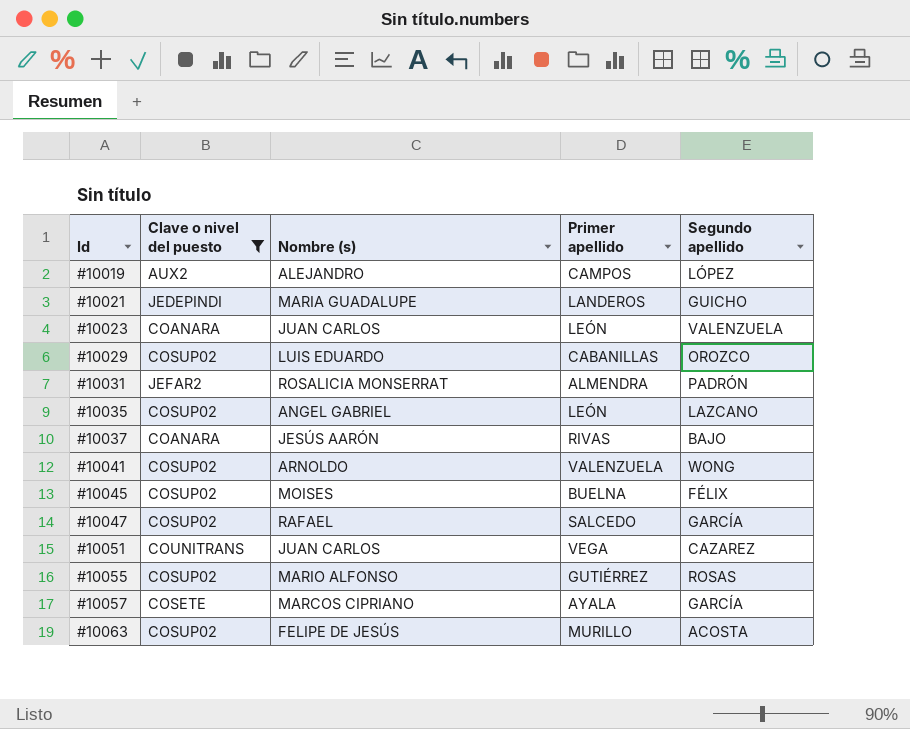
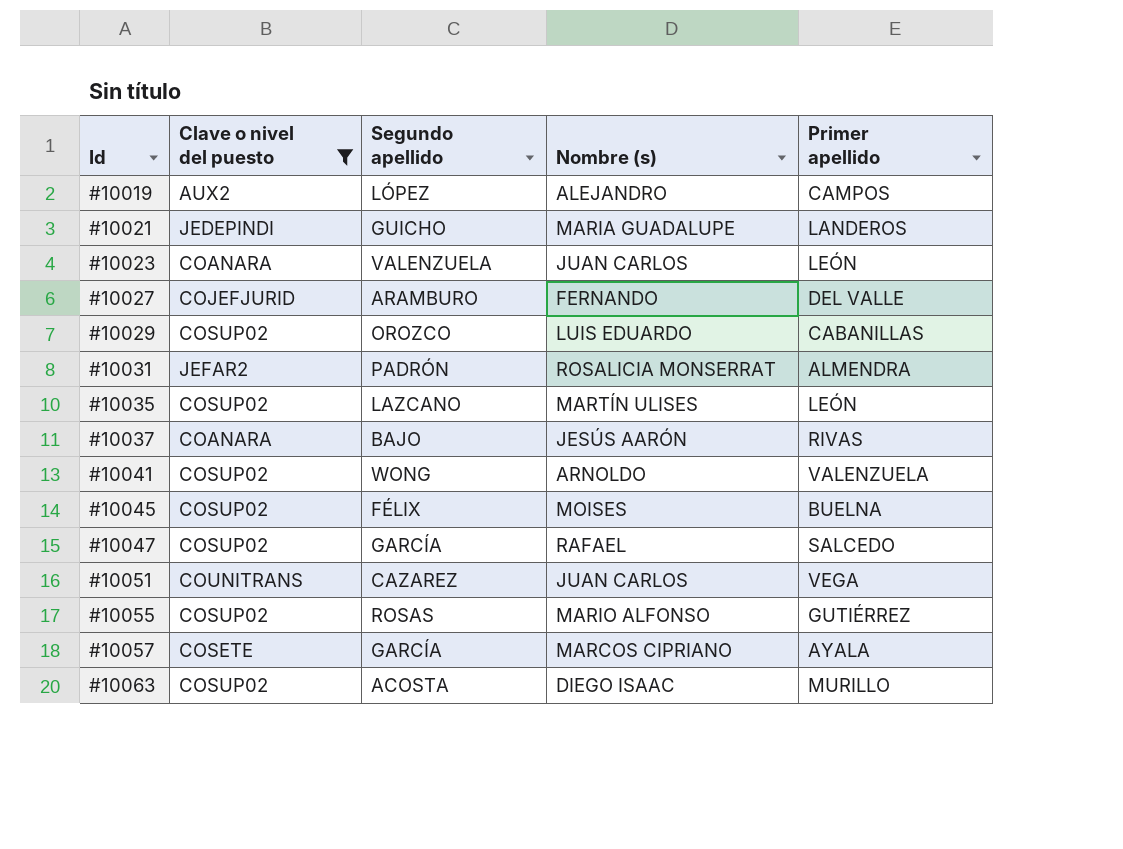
column Segundo apellido | position: 5 -> 3
row #10027: none -> COJEFJURID | ARAMBURO | FERNANDO | DEL VALLE
#10035 | Nombre (s): ANGEL GABRIEL -> MARTÍN ULISES
#10063 | Nombre (s): FELIPE DE JESÚS -> DIEGO ISAAC

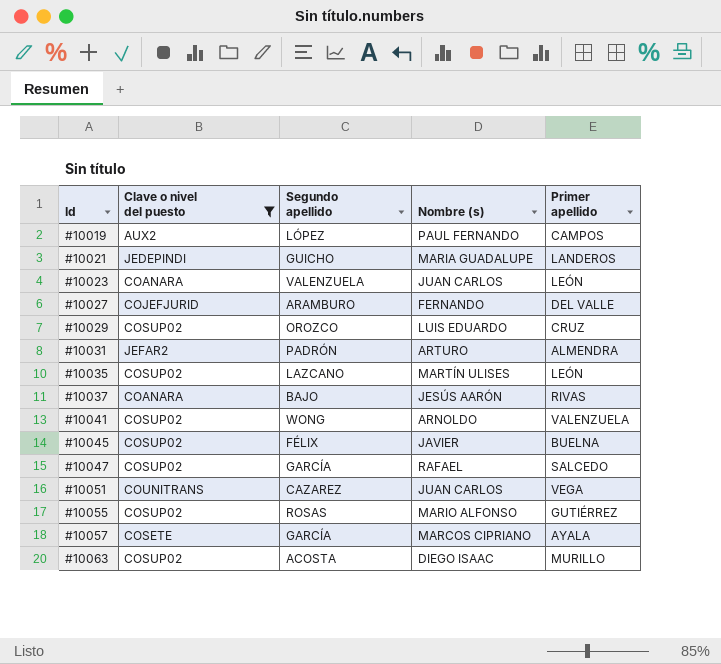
#10019 | Nombre (s): ALEJANDRO -> PAUL FERNANDO
#10029 | Primer apellido: CABANILLAS -> CRUZ
#10031 | Nombre (s): ROSALICIA MONSERRAT -> ARTURO
#10045 | Nombre (s): MOISES -> JAVIER

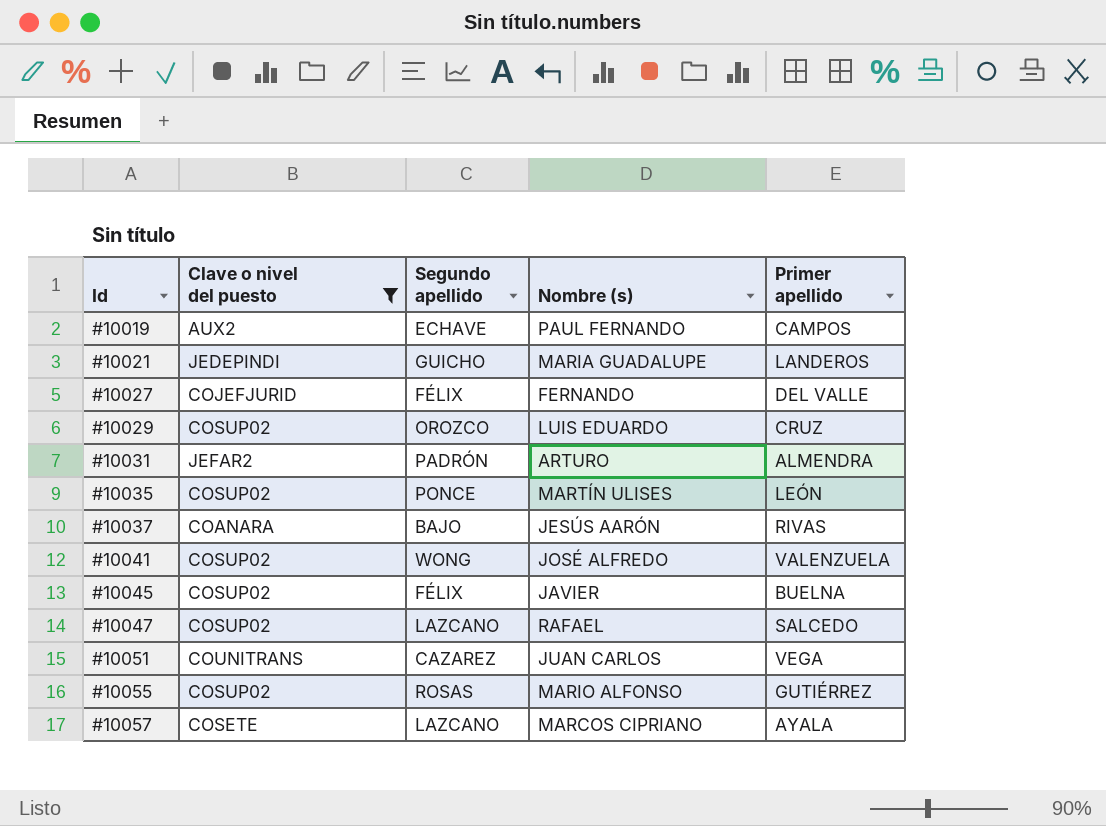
row #10023: COANARA | VALENZUELA | JUAN CARLOS | LEÓN -> none
row #10063: COSUP02 | ACOSTA | DIEGO ISAAC | MURILLO -> none
#10019 | Segundo apellido: LÓPEZ -> ECHAVE
#10027 | Segundo apellido: ARAMBURO -> FÉLIX
#10035 | Segundo apellido: LAZCANO -> PONCE
#10041 | Nombre (s): ARNOLDO -> JOSÉ ALFREDO
#10047 | Segundo apellido: GARCÍA -> LAZCANO
#10057 | Segundo apellido: GARCÍA -> LAZCANO

